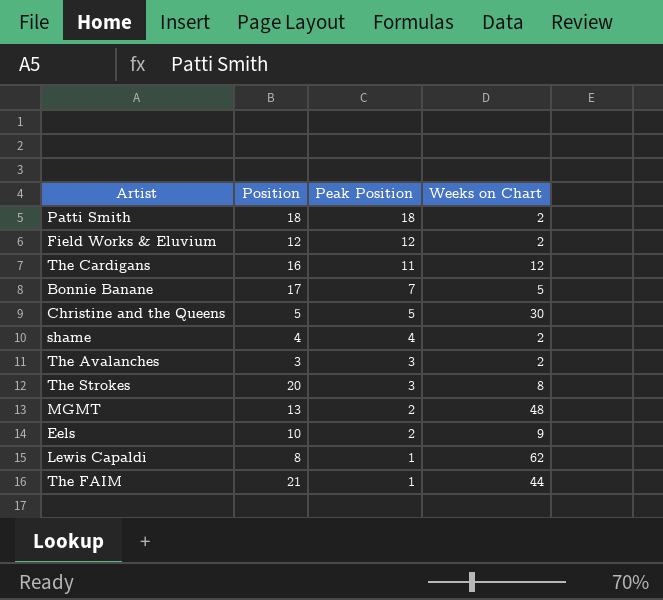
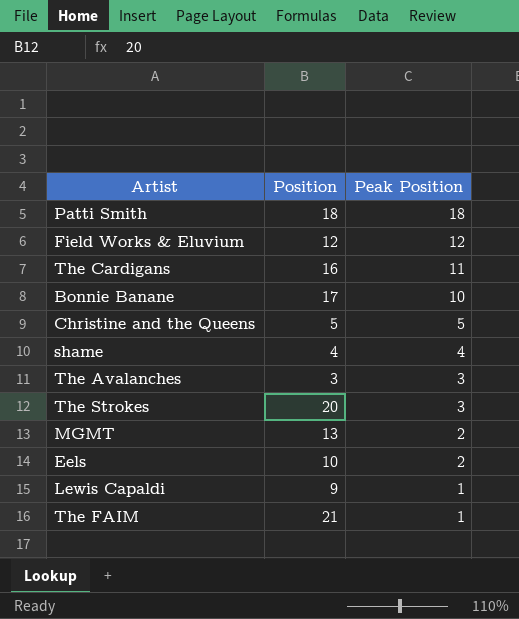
column Weeks on Chart | position: 4 -> none
Bonnie Banane | Peak Position: 7 -> 10
Lewis Capaldi | Position: 8 -> 9

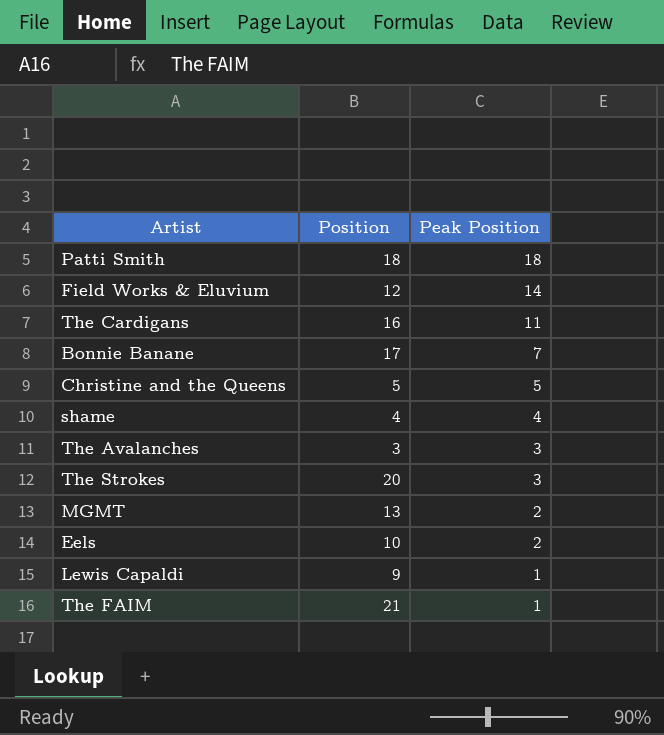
Field Works & Eluvium | Peak Position: 12 -> 14
Bonnie Banane | Peak Position: 10 -> 7

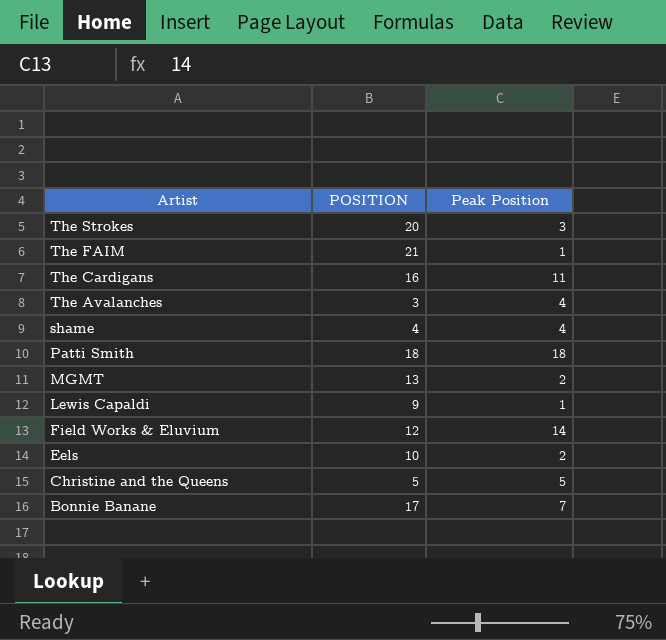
row order: Peak Position descending -> Artist descending
column name: Position -> POSITION
The Avalanches | Peak Position: 3 -> 4

